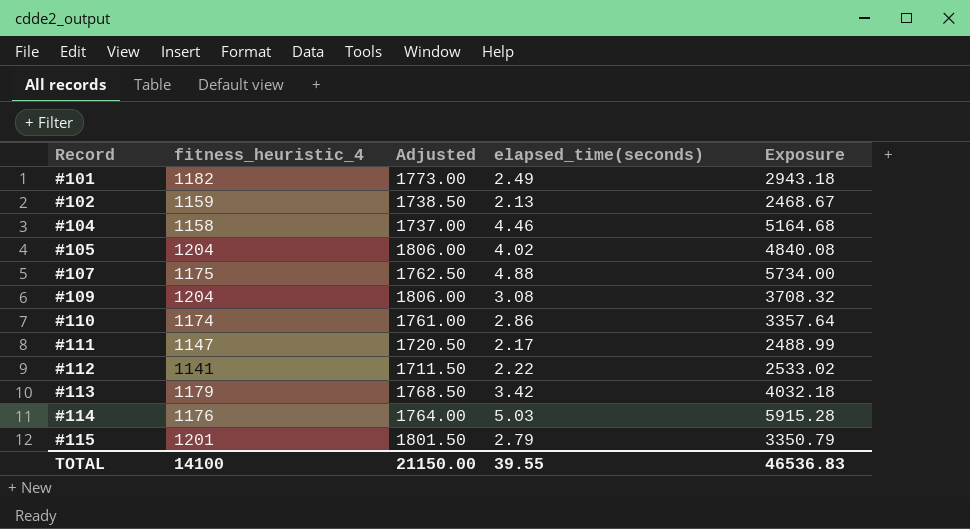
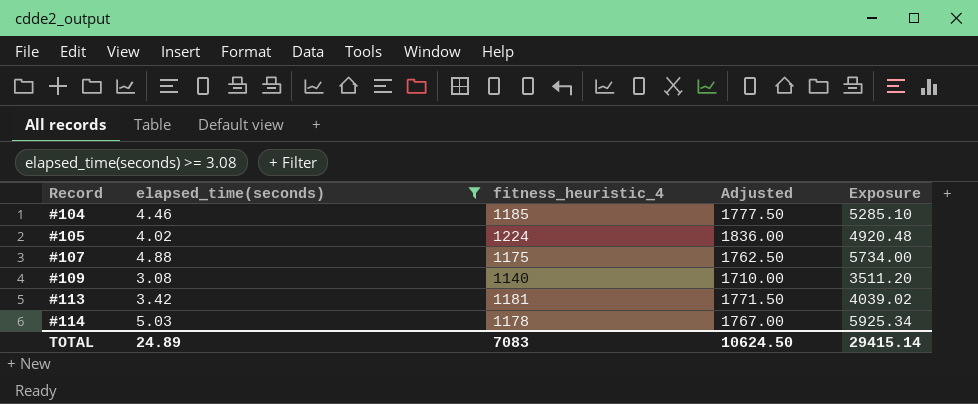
filter: none -> elapsed_time(seconds) >= 3.08
column elapsed_time(seconds) | position: 4 -> 2
#104 | fitness_heuristic_4: 1158 -> 1185
#104 | Adjusted: 1737.00 -> 1777.50
#104 | Exposure: 5164.68 -> 5285.10
#105 | fitness_heuristic_4: 1204 -> 1224
#105 | Adjusted: 1806.00 -> 1836.00
#105 | Exposure: 4840.08 -> 4920.48
#109 | fitness_heuristic_4: 1204 -> 1140
#109 | Adjusted: 1806.00 -> 1710.00
#109 | Exposure: 3708.32 -> 3511.20
#113 | fitness_heuristic_4: 1179 -> 1181
#113 | Adjusted: 1768.50 -> 1771.50
#113 | Exposure: 4032.18 -> 4039.02
#114 | fitness_heuristic_4: 1176 -> 1178
#114 | Adjusted: 1764.00 -> 1767.00
#114 | Exposure: 5915.28 -> 5925.34
TOTAL | elapsed_time(seconds): 39.55 -> 24.89
TOTAL | fitness_heuristic_4: 14100 -> 7083
TOTAL | Adjusted: 21150.00 -> 10624.50
TOTAL | Exposure: 46536.83 -> 29415.14

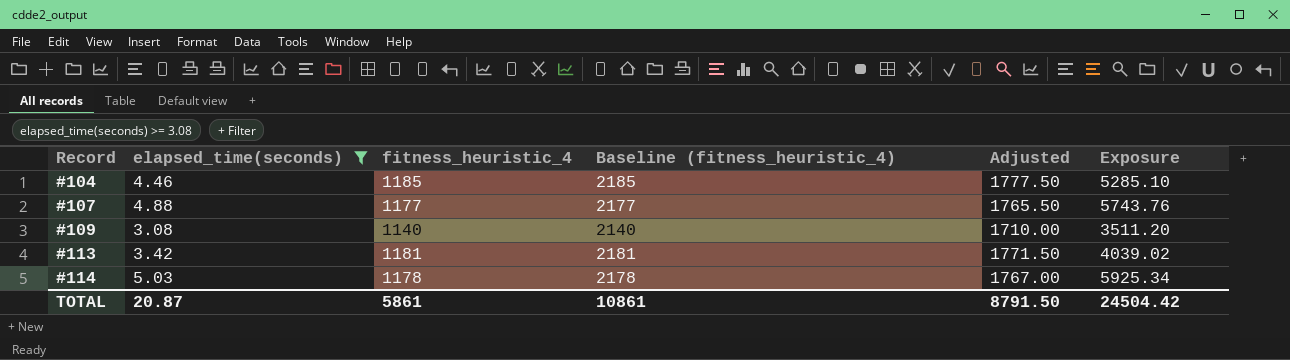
column Baseline (fitness_heuristic_4) | formula: none -> [fitness_heuristic_4] + 1000
row #105: 4.02 | 1224 | 1836.00 | 4920.48 -> none
#107 | fitness_heuristic_4: 1175 -> 1177
#107 | Adjusted: 1762.50 -> 1765.50
#107 | Exposure: 5734.00 -> 5743.76
TOTAL | elapsed_time(seconds): 24.89 -> 20.87
TOTAL | fitness_heuristic_4: 7083 -> 5861
TOTAL | Adjusted: 10624.50 -> 8791.50
TOTAL | Exposure: 29415.14 -> 24504.42

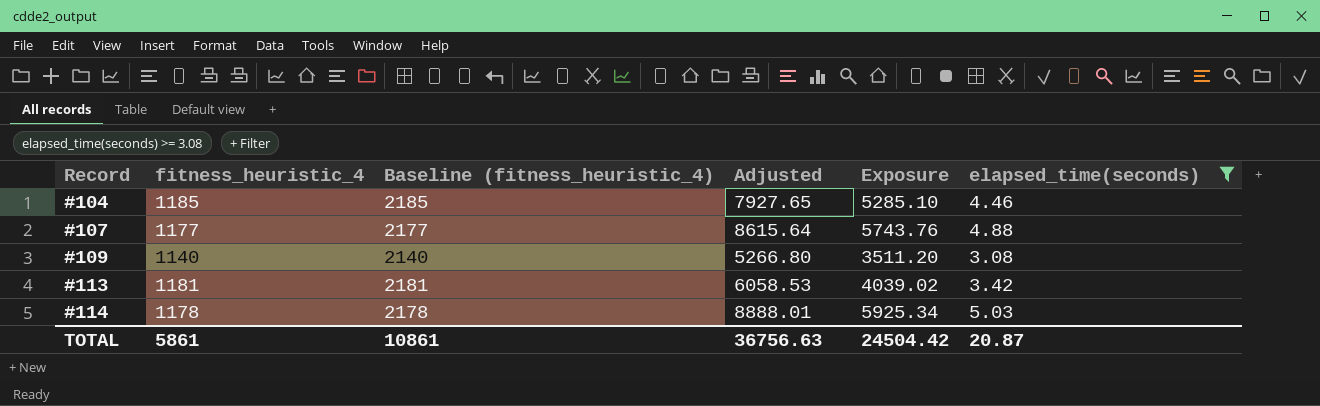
column Adjusted | formula: [fitness_heuristic_4] * 1.5 -> [Exposure] * 1.5
column elapsed_time(seconds) | position: 2 -> 6
TOTAL | Adjusted: 8791.50 -> 36756.63

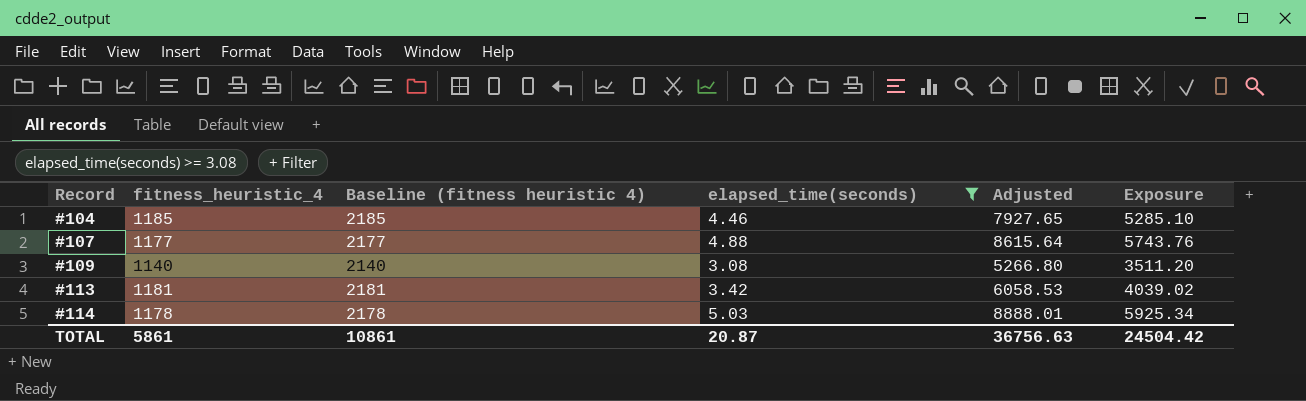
column name: Baseline (fitness_heuristic_4) -> Baseline (fitness heuristic 4)
column elapsed_time(seconds) | position: 6 -> 4

